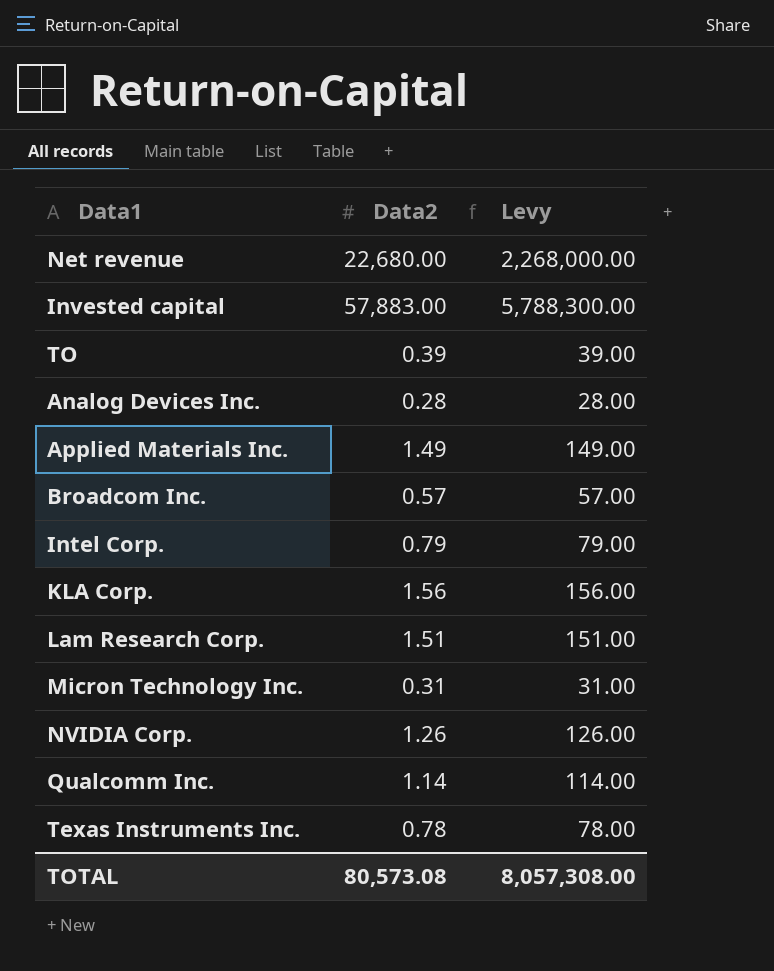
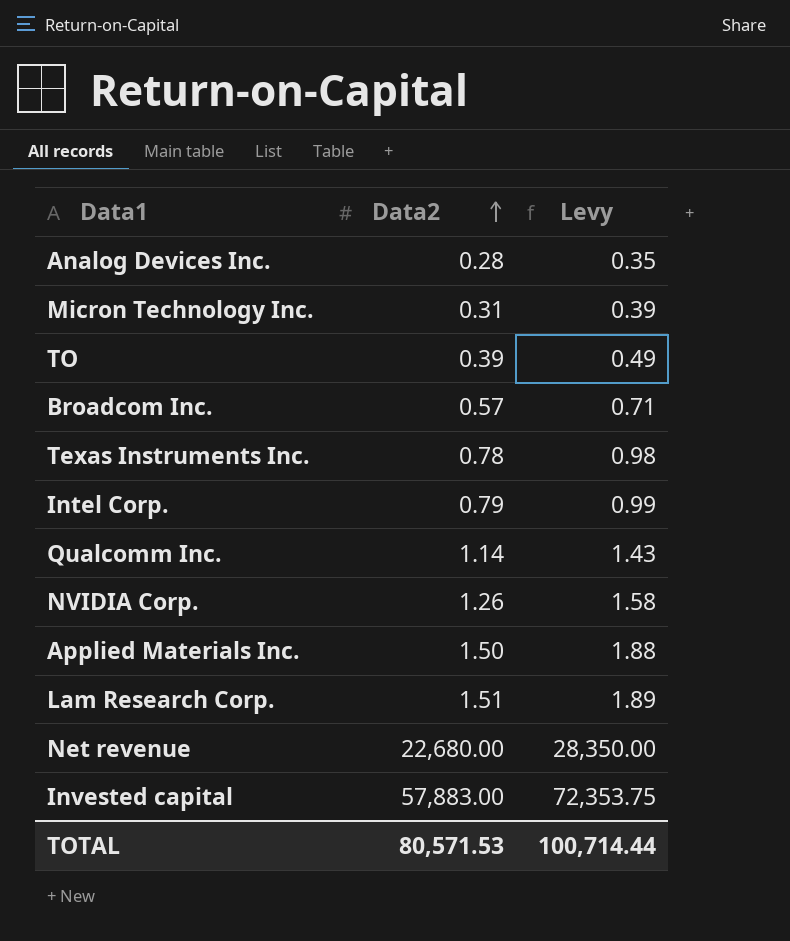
row order: none -> Data2 ascending
column Levy | formula: [Data2] * 100 -> [Data2] * 1.25
row KLA Corp.: 1.56 | 156.00 -> none
Applied Materials Inc. | Data2: 1.49 -> 1.50
TOTAL | Data2: 80,573.08 -> 80,571.53
TOTAL | Levy: 8,057,308.00 -> 100,714.44

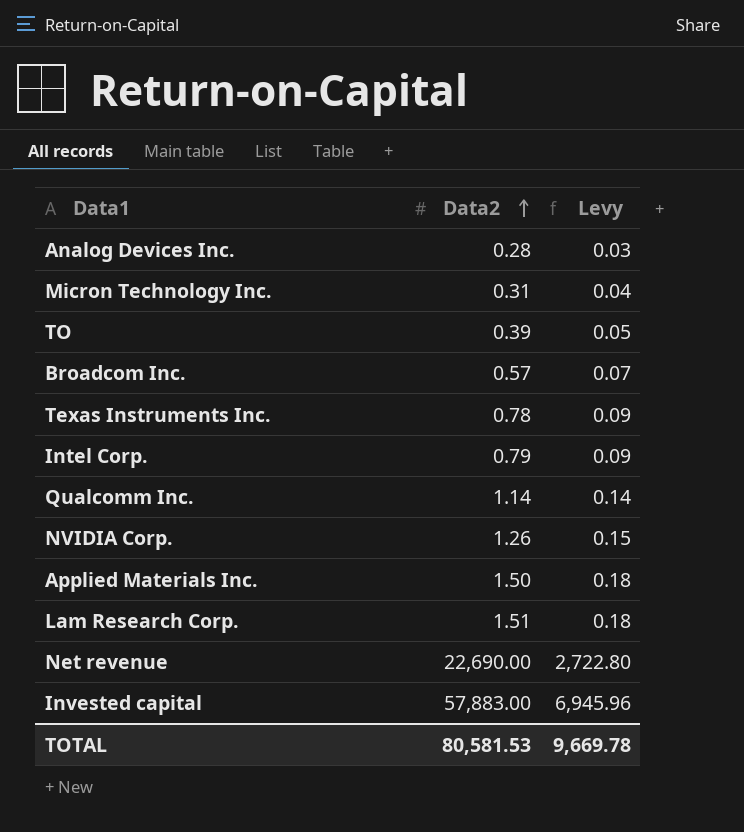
column Levy | formula: [Data2] * 1.25 -> [Data2] * 0.12
Net revenue | Data2: 22,680.00 -> 22,690.00
TOTAL | Data2: 80,571.53 -> 80,581.53
TOTAL | Levy: 100,714.44 -> 9,669.78

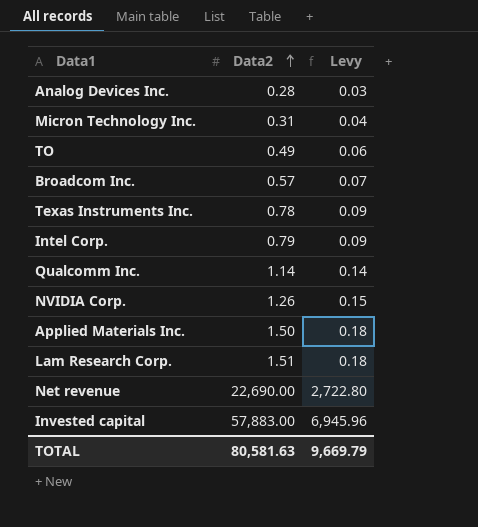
TO | Data2: 0.39 -> 0.49
TO | Levy: 0.05 -> 0.06
TOTAL | Data2: 80,581.53 -> 80,581.63
TOTAL | Levy: 9,669.78 -> 9,669.79

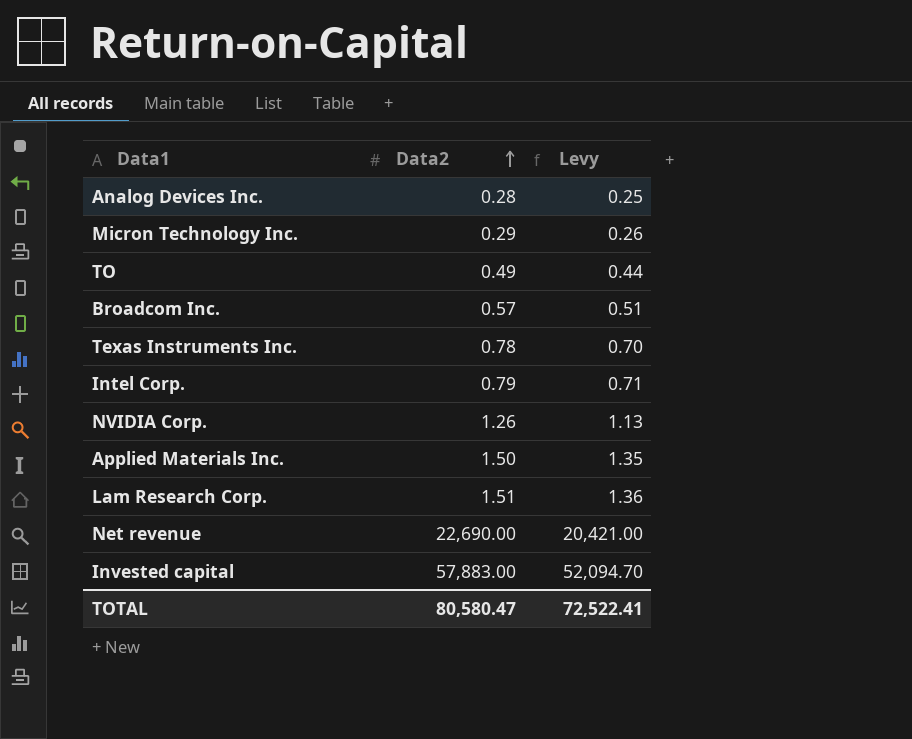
column Levy | formula: [Data2] * 0.12 -> [Data2] * 0.9
row Qualcomm Inc.: 1.14 | 0.14 -> none
Micron Technology Inc. | Data2: 0.31 -> 0.29
TOTAL | Data2: 80,581.63 -> 80,580.47
TOTAL | Levy: 9,669.79 -> 72,522.41

